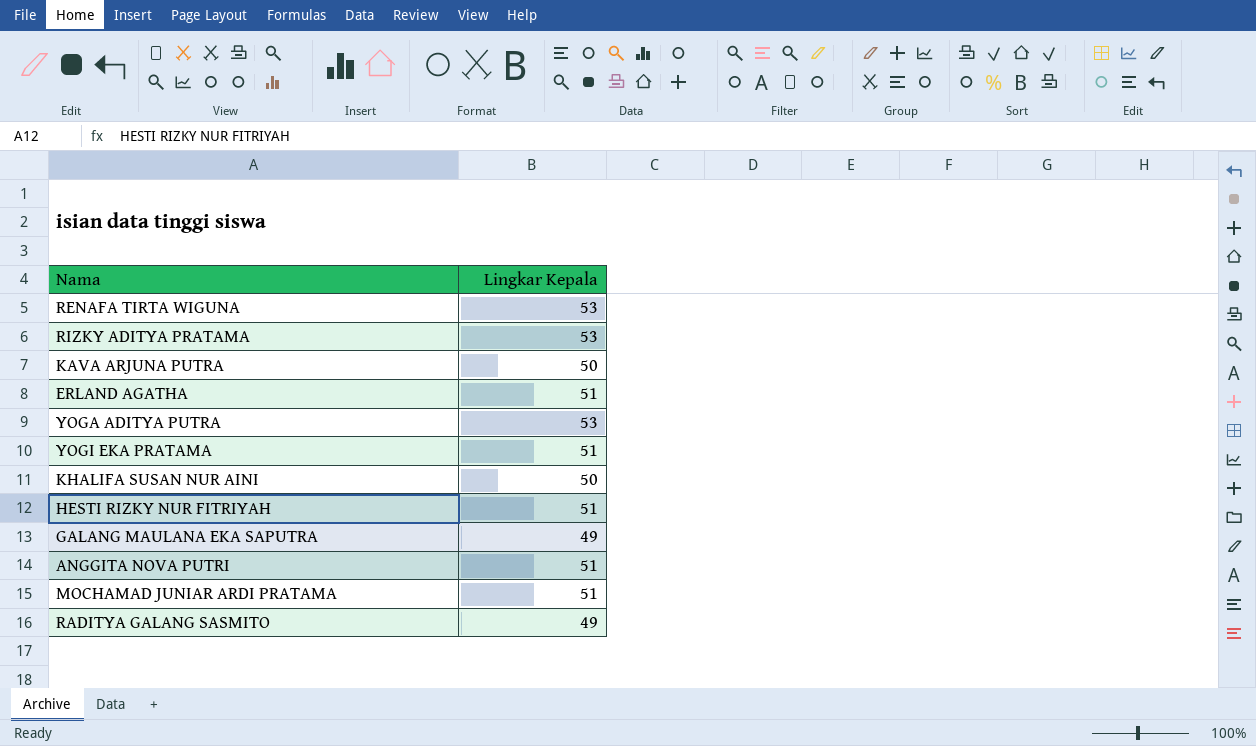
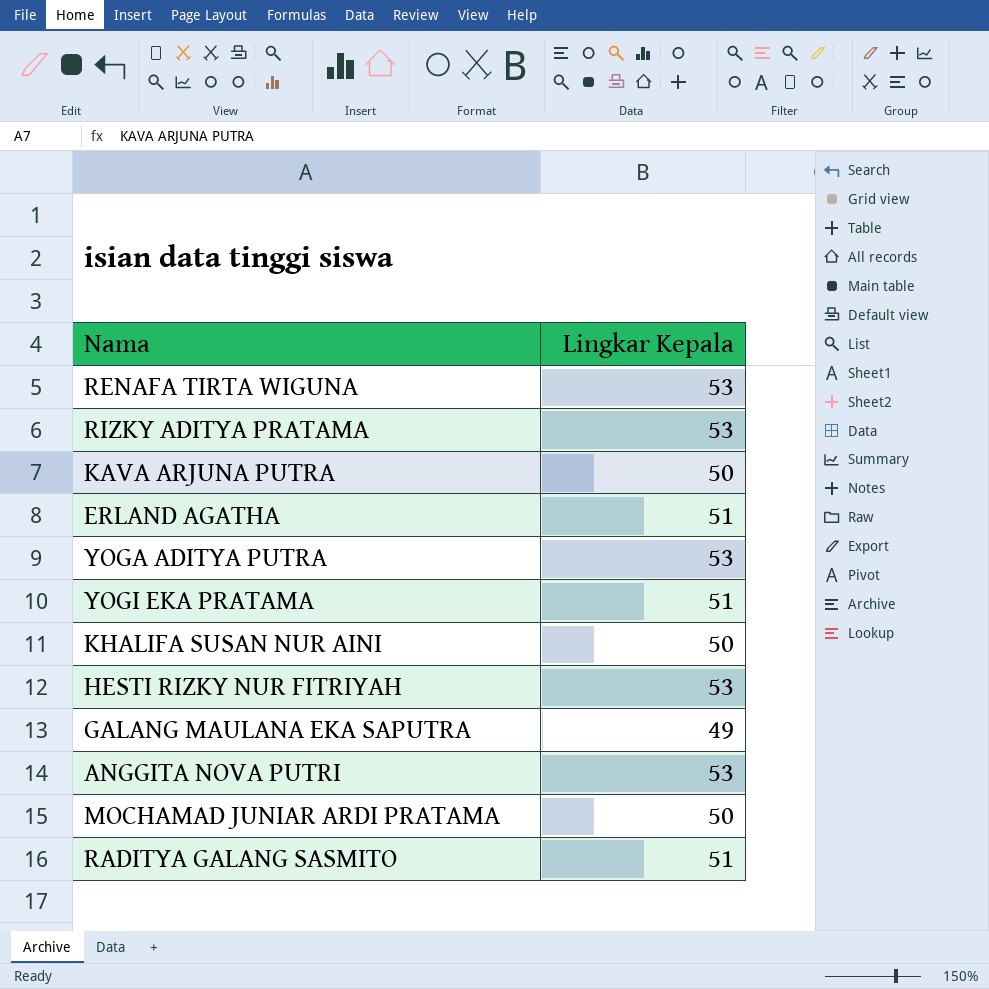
HESTI RIZKY NUR FITRIYAH | Lingkar Kepala: 51 -> 53
ANGGITA NOVA PUTRI | Lingkar Kepala: 51 -> 53
MOCHAMAD JUNIAR ARDI PRATAMA | Lingkar Kepala: 51 -> 50
RADITYA GALANG SASMITO | Lingkar Kepala: 49 -> 51

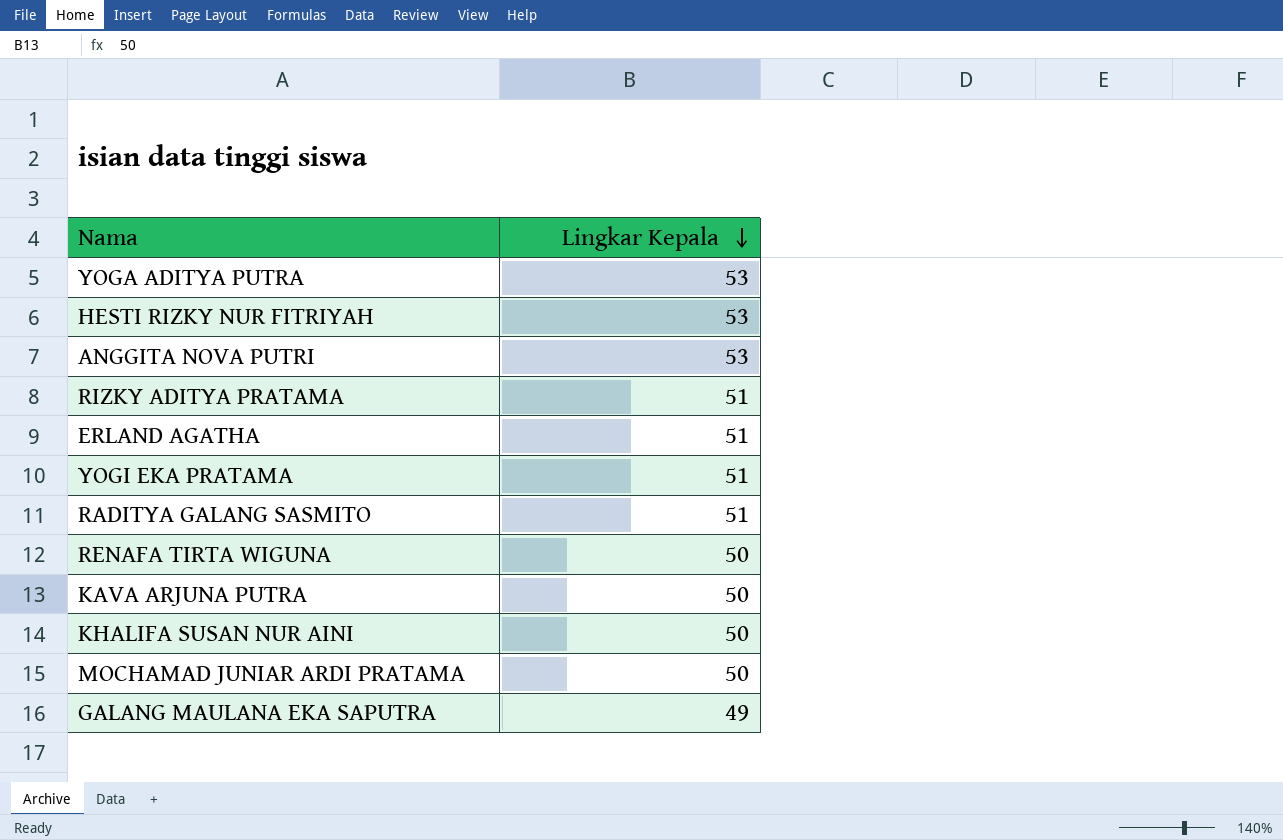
row order: none -> Lingkar Kepala descending
RIZKY ADITYA PRATAMA | Lingkar Kepala: 53 -> 51
RENAFA TIRTA WIGUNA | Lingkar Kepala: 53 -> 50

